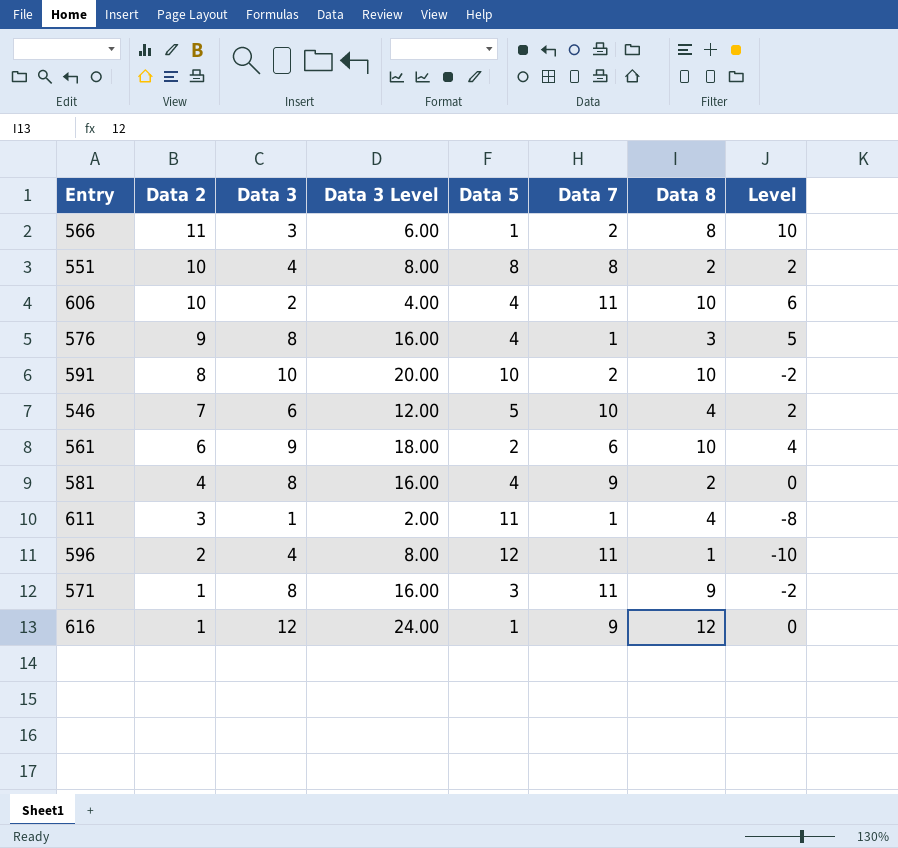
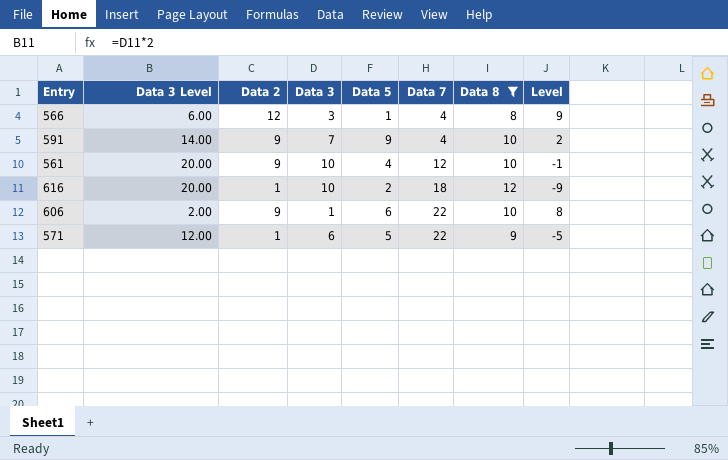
filter: none -> Data 8 >= 8
row order: Data 2 descending -> Data 7 ascending
column Data 3 Level | position: 4 -> 2
column Level | formula: [Data 2] - [Data 5] -> [Data 2] - [Data 3]
566 | Data 2: 11 -> 12
566 | Data 7: 2 -> 4
591 | Data 3 Level: 20.00 -> 14.00
591 | Data 2: 8 -> 9
591 | Data 3: 10 -> 7
591 | Data 5: 10 -> 9
591 | Data 7: 2 -> 4
561 | Data 3 Level: 18.00 -> 20.00
561 | Data 2: 6 -> 9
561 | Data 3: 9 -> 10
561 | Data 5: 2 -> 4
561 | Data 7: 6 -> 12
616 | Data 3 Level: 24.00 -> 20.00
616 | Data 3: 12 -> 10
616 | Data 5: 1 -> 2
616 | Data 7: 9 -> 18
606 | Data 3 Level: 4.00 -> 2.00
606 | Data 2: 10 -> 9
606 | Data 3: 2 -> 1
606 | Data 5: 4 -> 6
606 | Data 7: 11 -> 22
571 | Data 3 Level: 16.00 -> 12.00
571 | Data 3: 8 -> 6
571 | Data 5: 3 -> 5
571 | Data 7: 11 -> 22

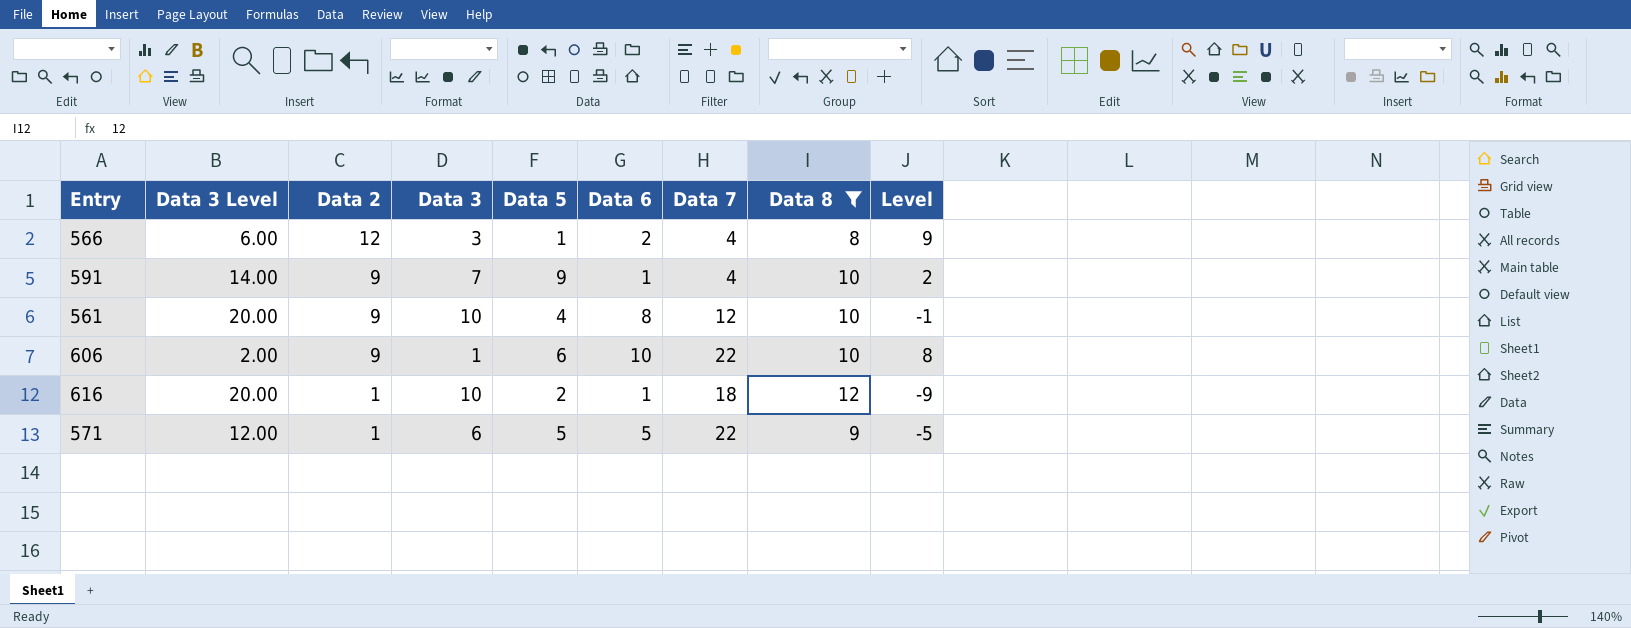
row order: Data 7 ascending -> Data 2 descending
column Data 6 | position: none -> 6

